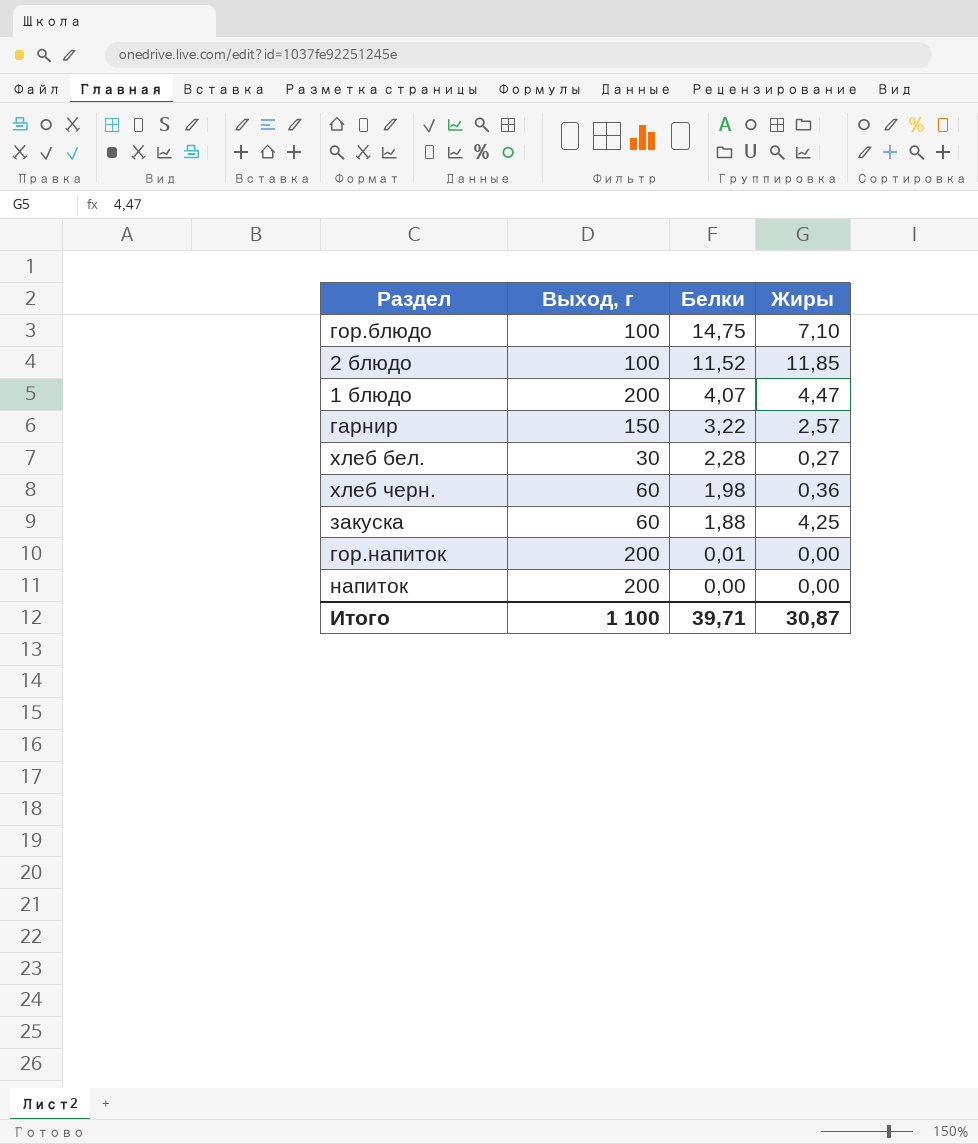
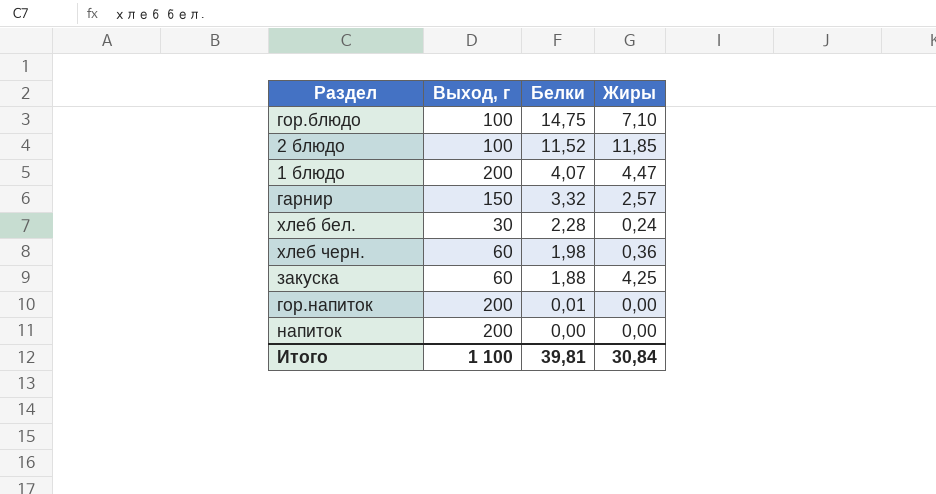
гарнир | Белки: 3,22 -> 3,32
хлеб бел. | Жиры: 0,27 -> 0,24
Итого | Белки: 39,71 -> 39,81
Итого | Жиры: 30,87 -> 30,84

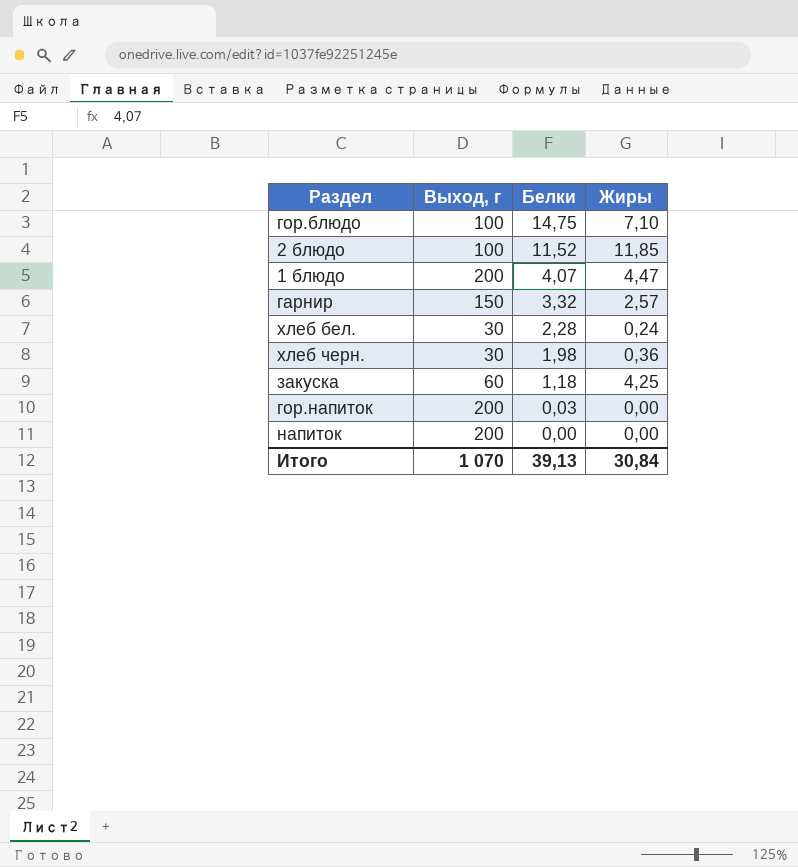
хлеб черн. | Выход, г: 60 -> 30
закуска | Белки: 1,88 -> 1,18
гор.напиток | Белки: 0,01 -> 0,03
Итого | Выход, г: 1 100 -> 1 070
Итого | Белки: 39,81 -> 39,13

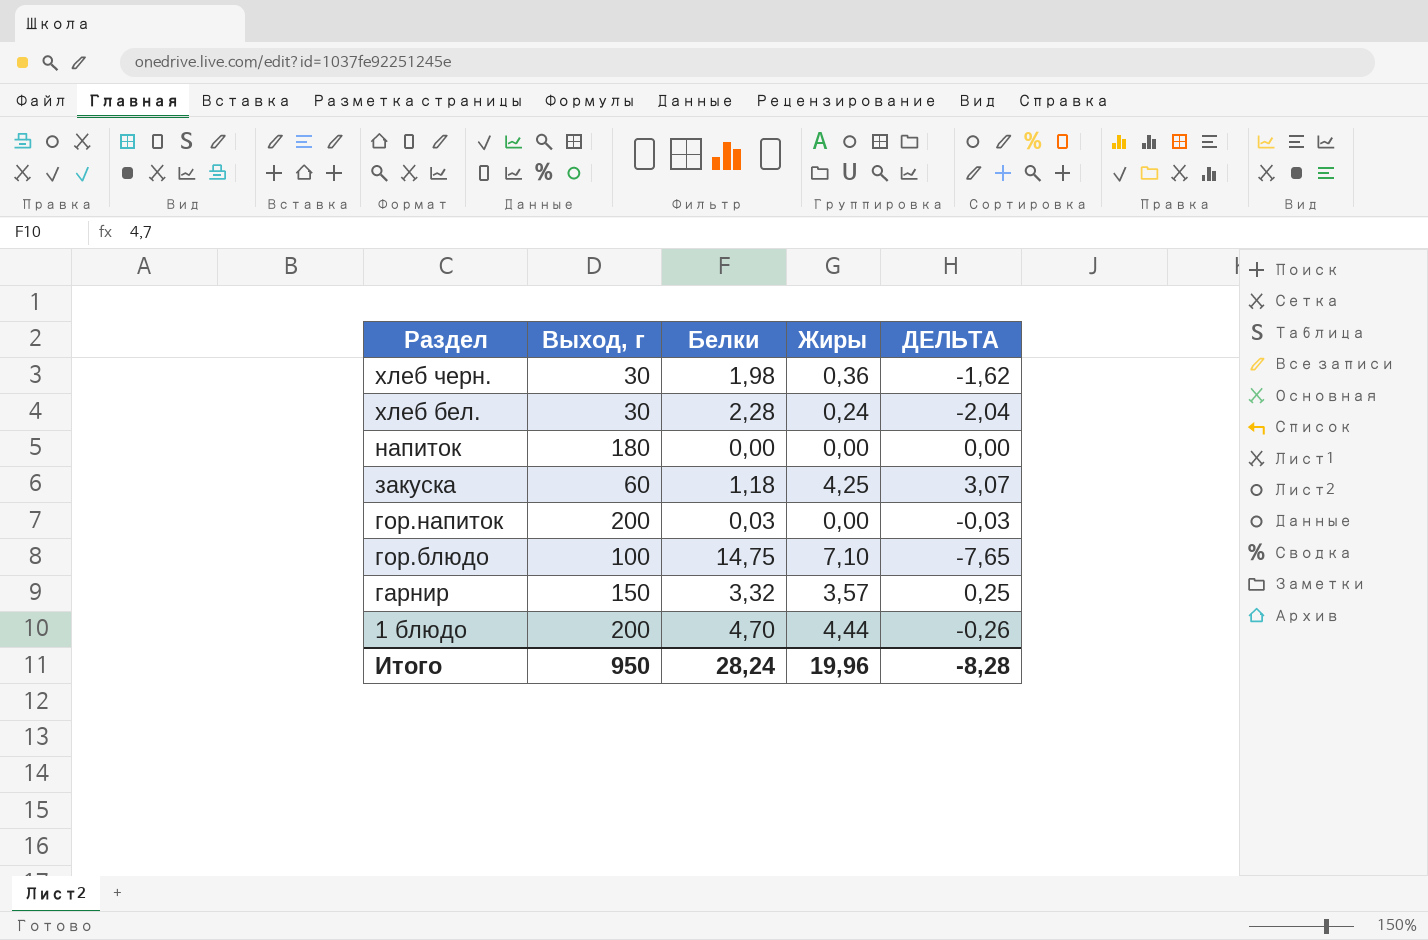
row order: Белки descending -> Раздел descending
column ДЕЛЬТА | formula: none -> [Жиры] - [Белки]
row 2 блюдо: 100 | 11,52 | 11,85 -> none
напиток | Выход, г: 200 -> 180
гарнир | Жиры: 2,57 -> 3,57
1 блюдо | Белки: 4,07 -> 4,70
1 блюдо | Жиры: 4,47 -> 4,44
Итого | Выход, г: 1 070 -> 950
Итого | Белки: 39,13 -> 28,24
Итого | Жиры: 30,84 -> 19,96

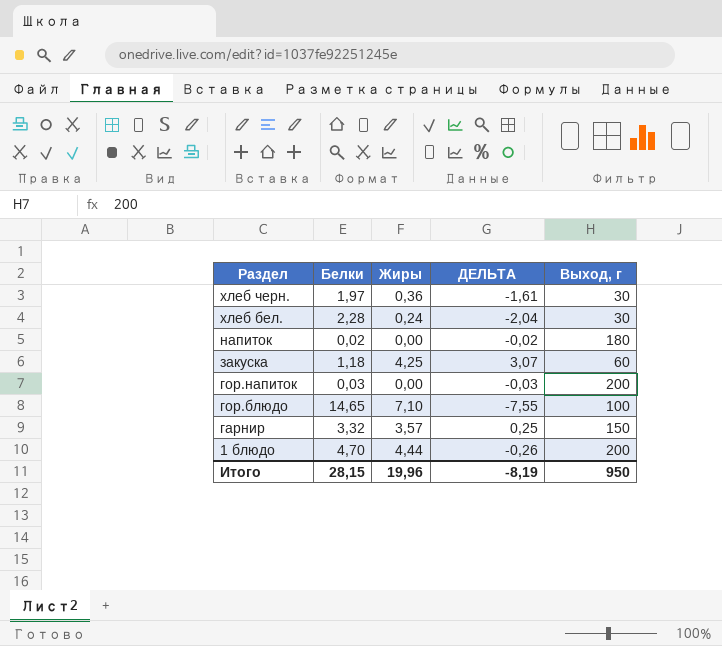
column Выход, г | position: 2 -> 5
хлеб черн. | Белки: 1,98 -> 1,97
хлеб черн. | ДЕЛЬТА: -1,62 -> -1,61
напиток | Белки: 0,00 -> 0,02
напиток | ДЕЛЬТА: 0,00 -> -0,02
гор.блюдо | Белки: 14,75 -> 14,65
гор.блюдо | ДЕЛЬТА: -7,65 -> -7,55
Итого | Белки: 28,24 -> 28,15
Итого | ДЕЛЬТА: -8,28 -> -8,19

